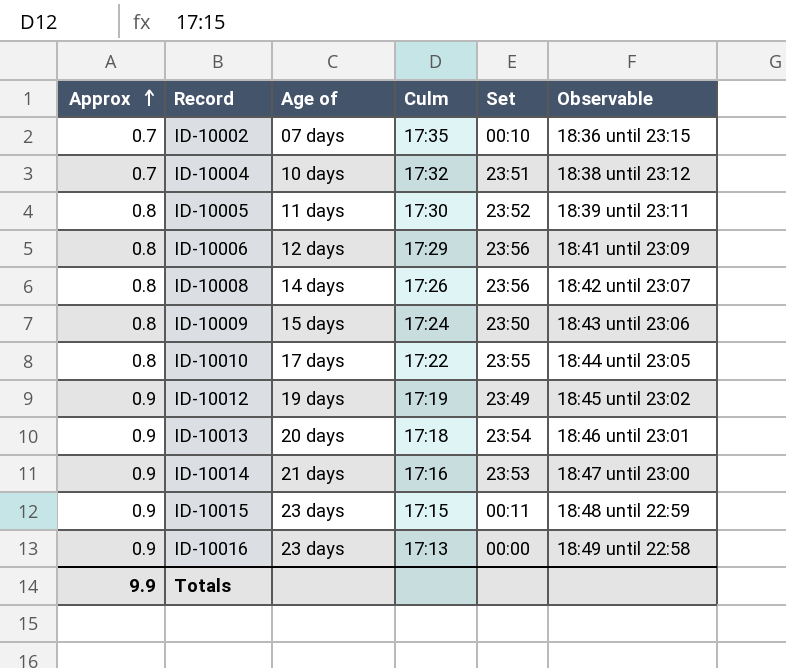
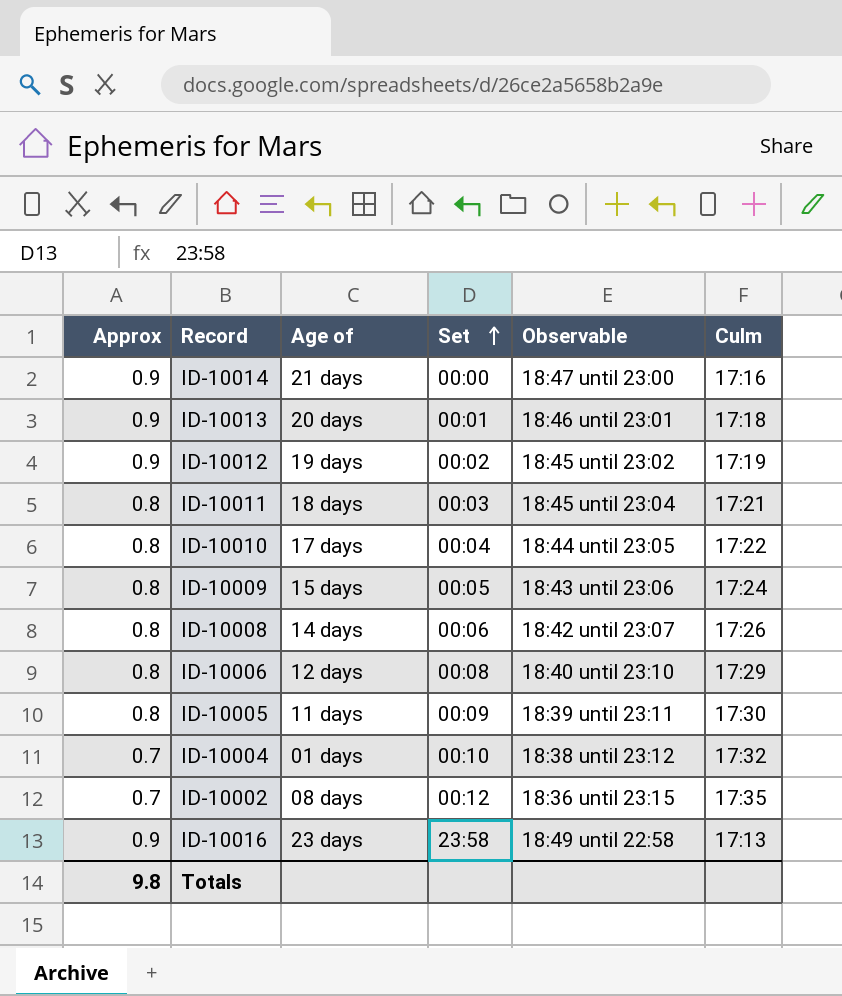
row order: Approx ascending -> Set ascending
column Culm | position: 4 -> 6
row ID-10015: 0.9 | 23 days | 17:15 | 00:11 | 18:48 until 22:59 -> none
ID-10014 | Set: 23:53 -> 00:00
ID-10013 | Set: 23:54 -> 00:01
ID-10012 | Set: 23:49 -> 00:02
row ID-10011: none -> 0.8 | 18 days | 00:03 | 18:45 until 23:04 | 17:21
ID-10010 | Set: 23:55 -> 00:04
ID-10009 | Set: 23:50 -> 00:05
ID-10008 | Set: 23:56 -> 00:06
ID-10006 | Set: 23:56 -> 00:08
ID-10006 | Observable: 18:41 until 23:09 -> 18:40 until 23:10
ID-10005 | Set: 23:52 -> 00:09
ID-10004 | Age of: 10 days -> 01 days
ID-10004 | Set: 23:51 -> 00:10
ID-10002 | Age of: 07 days -> 08 days
ID-10002 | Set: 00:10 -> 00:12
ID-10016 | Set: 00:00 -> 23:58
Totals | Approx: 9.9 -> 9.8

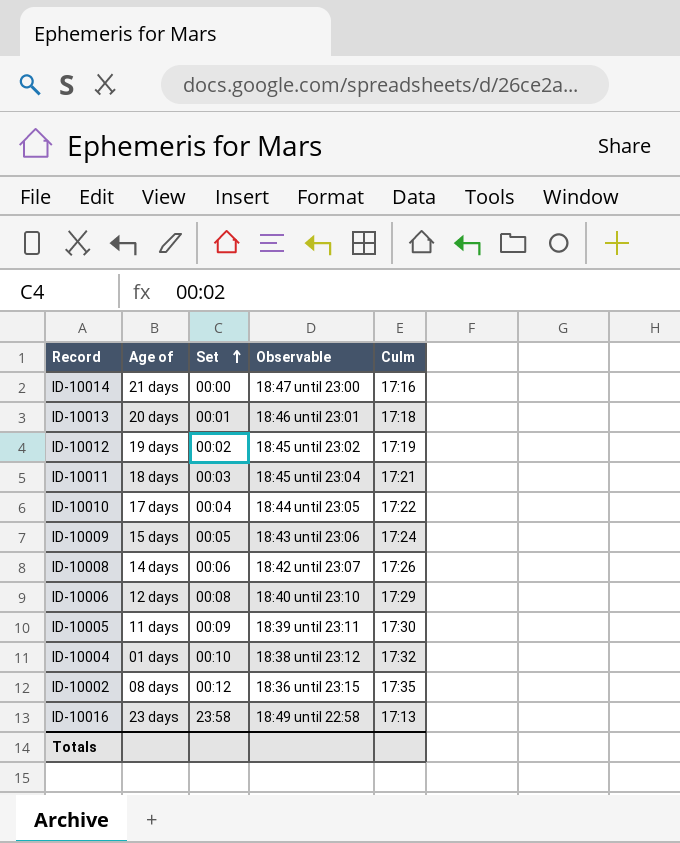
column Approx | position: 1 -> none

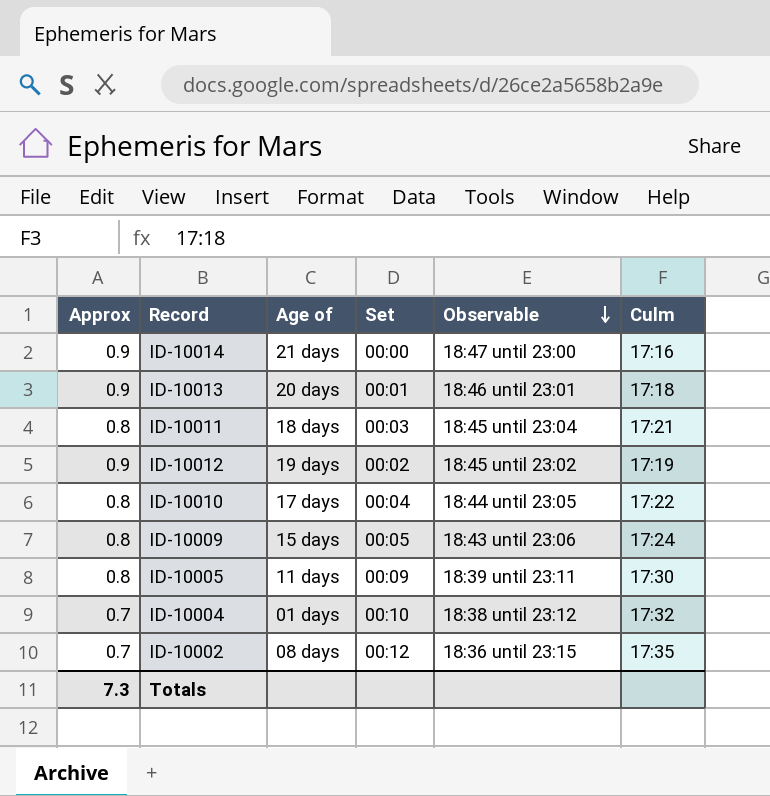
row order: Set ascending -> Observable descending
column Approx | position: none -> 1
row ID-10008: 14 days | 00:06 | 18:42 until 23:07 | 17:26 -> none
row ID-10006: 12 days | 00:08 | 18:40 until 23:10 | 17:29 -> none
row ID-10016: 23 days | 23:58 | 18:49 until 22:58 | 17:13 -> none

